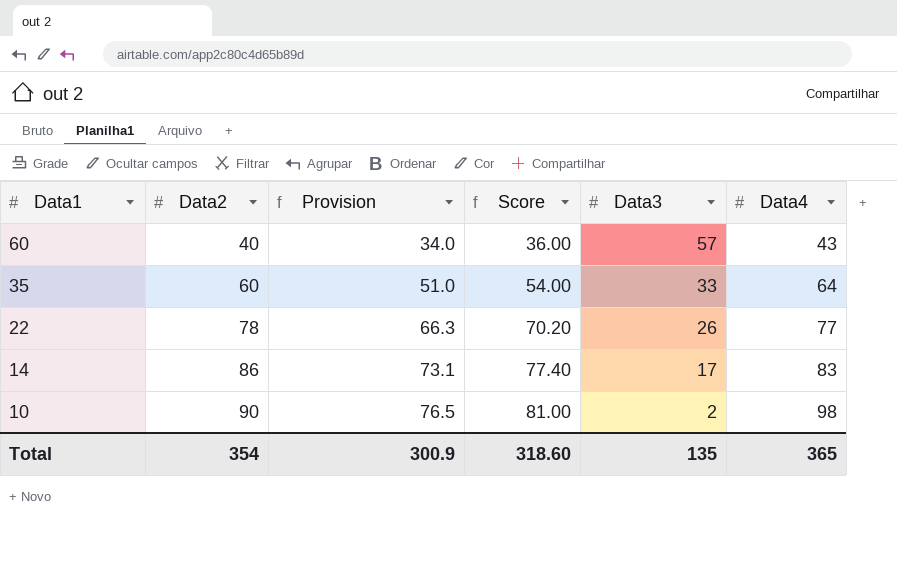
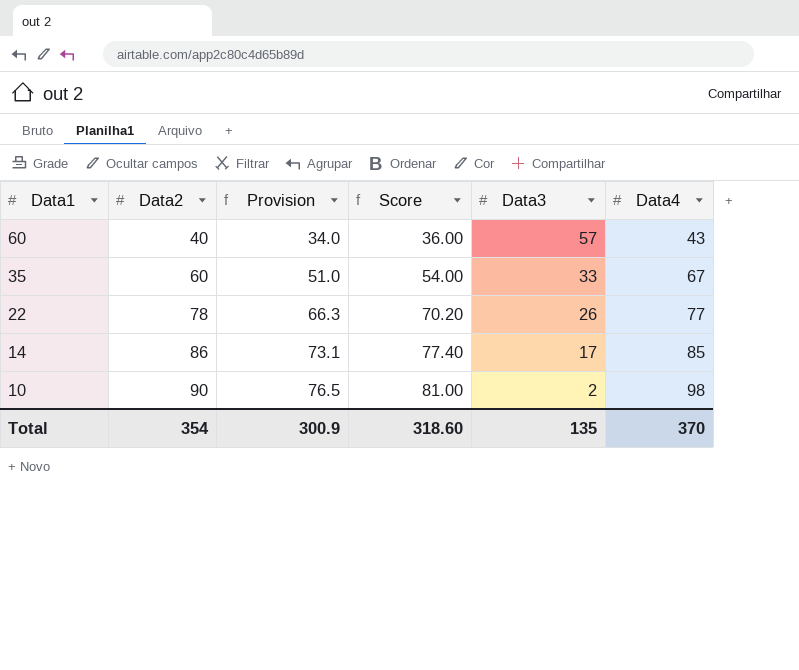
35 | Data4: 64 -> 67
14 | Data4: 83 -> 85
Total | Data4: 365 -> 370

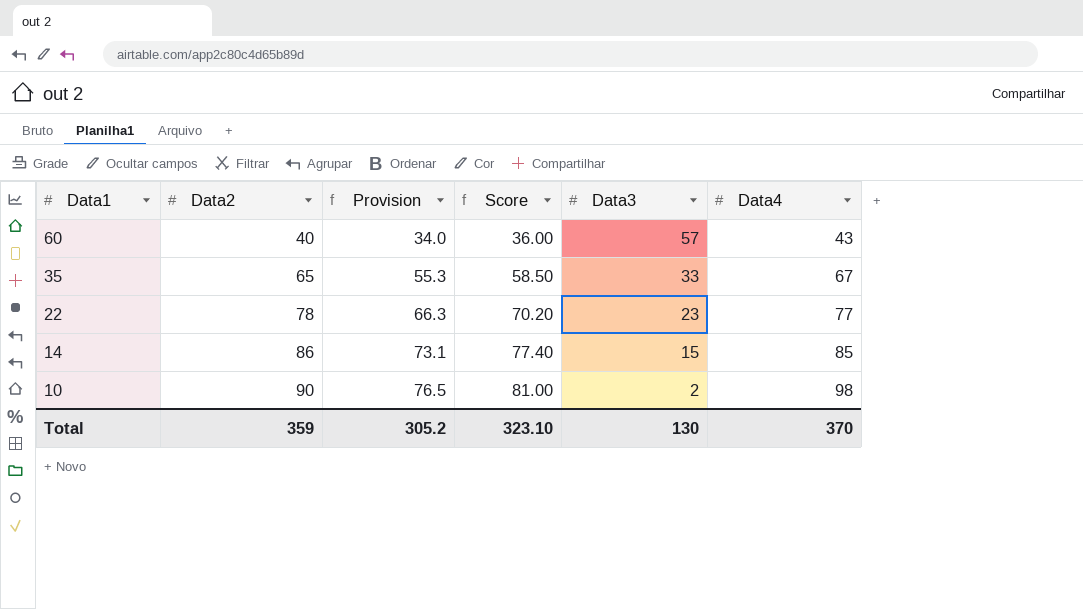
35 | Data2: 60 -> 65
35 | Provision: 51.0 -> 55.3
35 | Score: 54.00 -> 58.50
22 | Data3: 26 -> 23
14 | Data3: 17 -> 15
Total | Data2: 354 -> 359
Total | Provision: 300.9 -> 305.2
Total | Score: 318.60 -> 323.10
Total | Data3: 135 -> 130

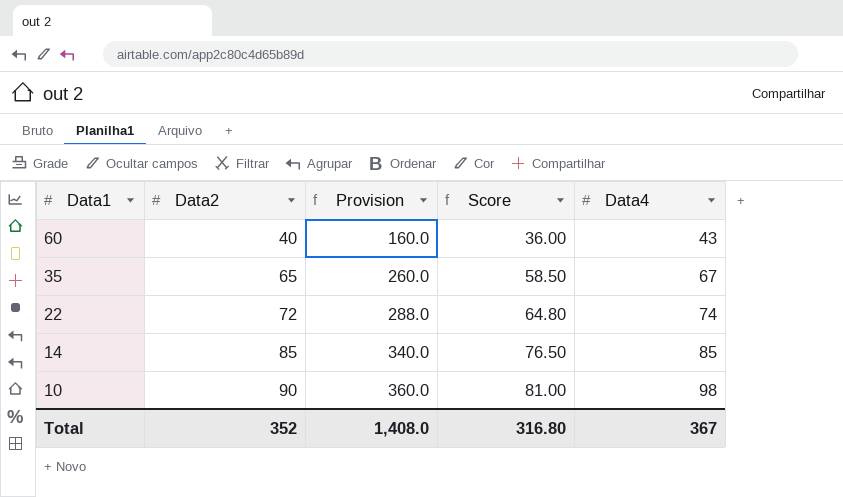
column Data3 | position: 5 -> none
column Provision | formula: [Data2] * 0.85 -> [Data2] * 4
22 | Data2: 78 -> 72
22 | Score: 70.20 -> 64.80
22 | Data4: 77 -> 74
14 | Data2: 86 -> 85
14 | Score: 77.40 -> 76.50
Total | Data2: 359 -> 352
Total | Provision: 305.2 -> 1,408.0
Total | Score: 323.10 -> 316.80
Total | Data4: 370 -> 367

